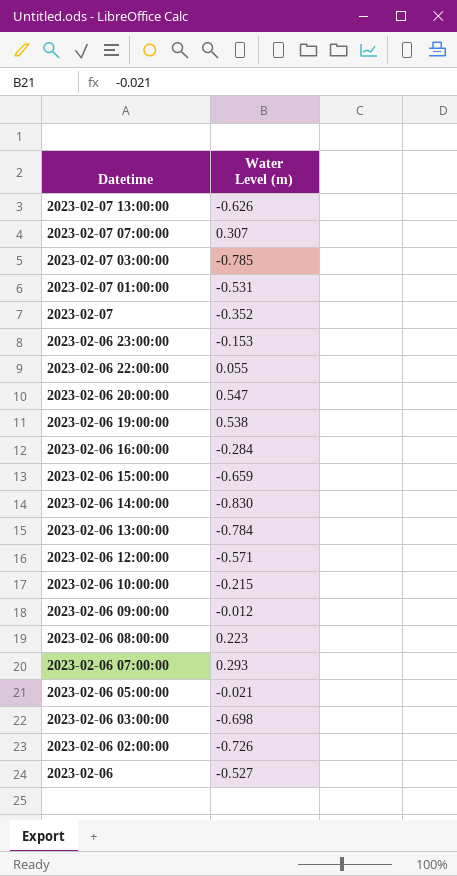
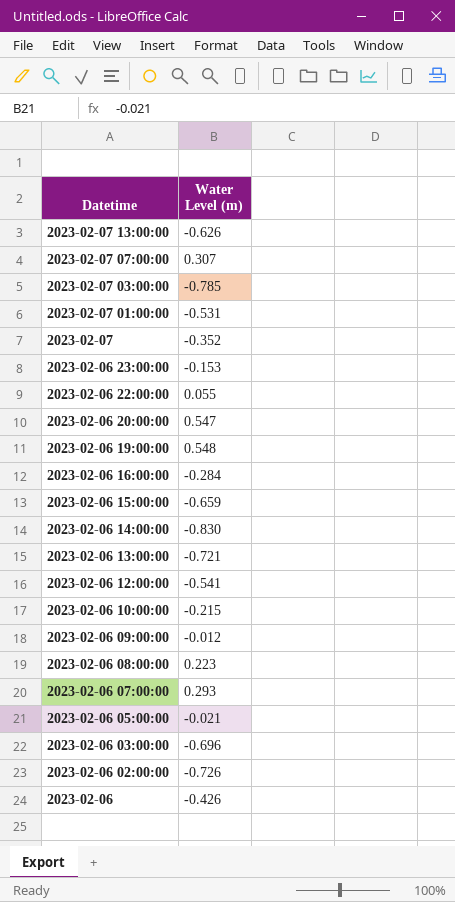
2023-02-06 19:00:00 | Water Level (m): 0.538 -> 0.548
2023-02-06 13:00:00 | Water Level (m): -0.784 -> -0.721
2023-02-06 12:00:00 | Water Level (m): -0.571 -> -0.541
2023-02-06 03:00:00 | Water Level (m): -0.698 -> -0.696
2023-02-06 | Water Level (m): -0.527 -> -0.426

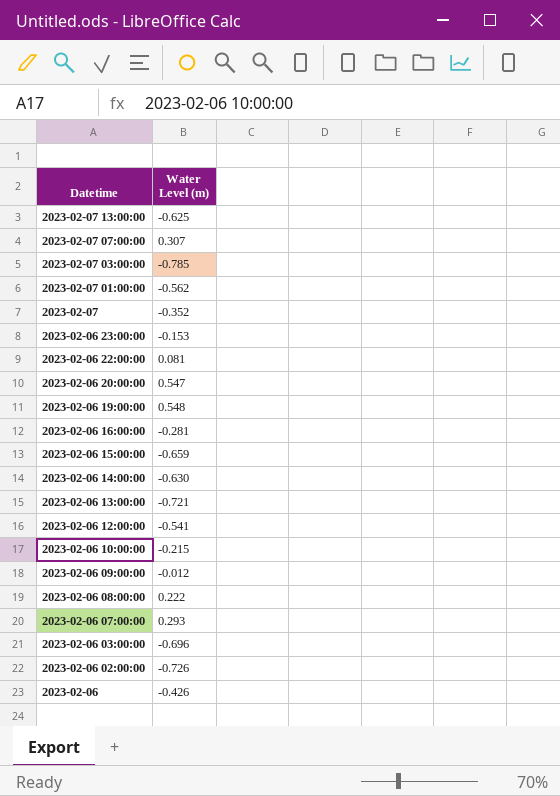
row 2023-02-06 05:00:00: -0.021 -> none
2023-02-07 13:00:00 | Water Level (m): -0.626 -> -0.625
2023-02-07 01:00:00 | Water Level (m): -0.531 -> -0.562
2023-02-06 22:00:00 | Water Level (m): 0.055 -> 0.081
2023-02-06 16:00:00 | Water Level (m): -0.284 -> -0.281
2023-02-06 14:00:00 | Water Level (m): -0.830 -> -0.630
2023-02-06 08:00:00 | Water Level (m): 0.223 -> 0.222

